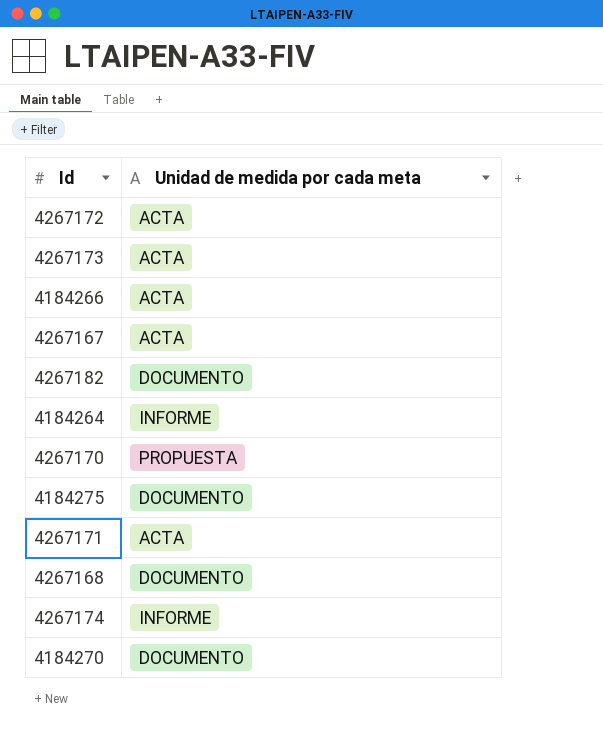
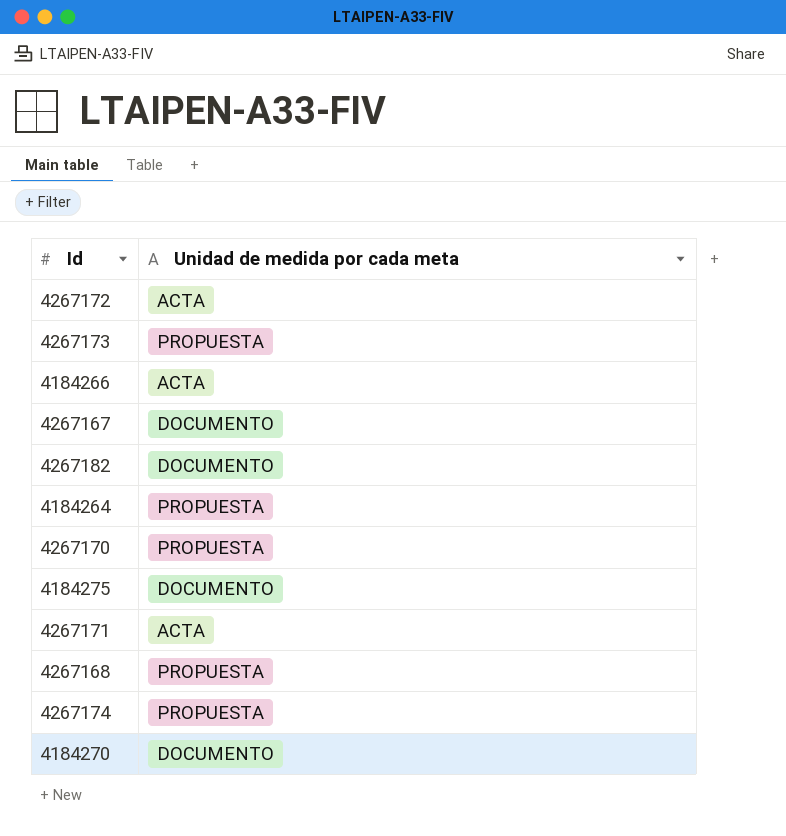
4267173 | Unidad de medida por cada meta: ACTA -> PROPUESTA
4267167 | Unidad de medida por cada meta: ACTA -> DOCUMENTO
4184264 | Unidad de medida por cada meta: INFORME -> PROPUESTA
4267168 | Unidad de medida por cada meta: DOCUMENTO -> PROPUESTA
4267174 | Unidad de medida por cada meta: INFORME -> PROPUESTA

